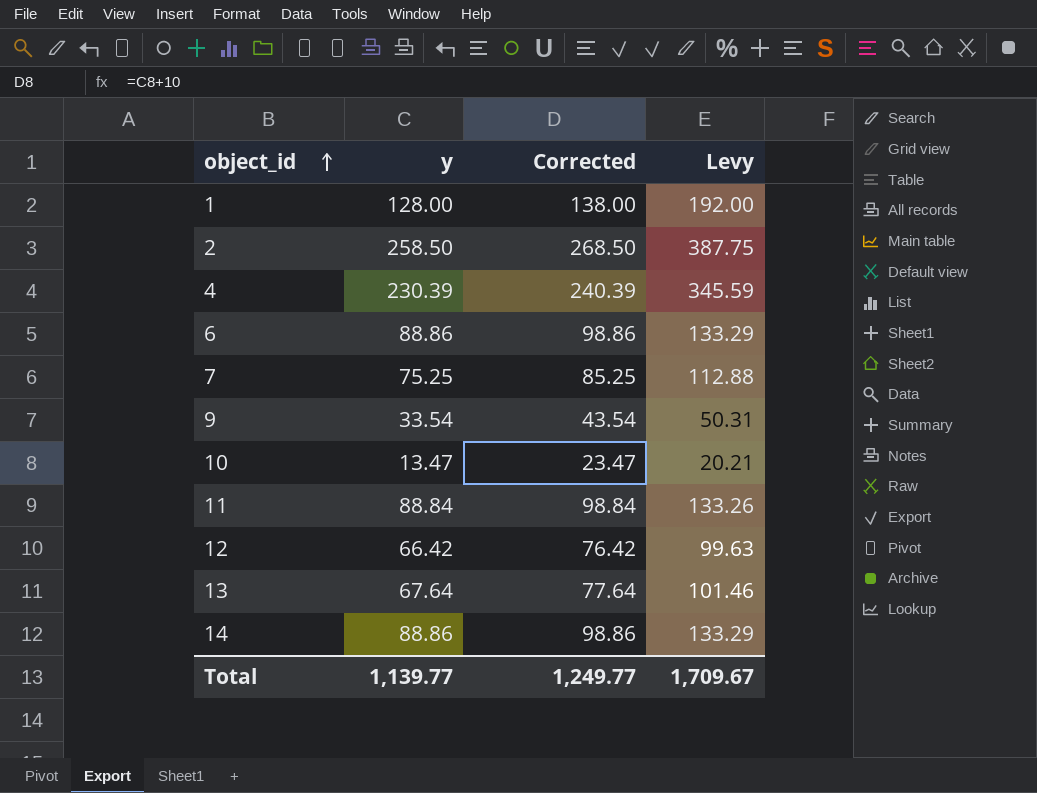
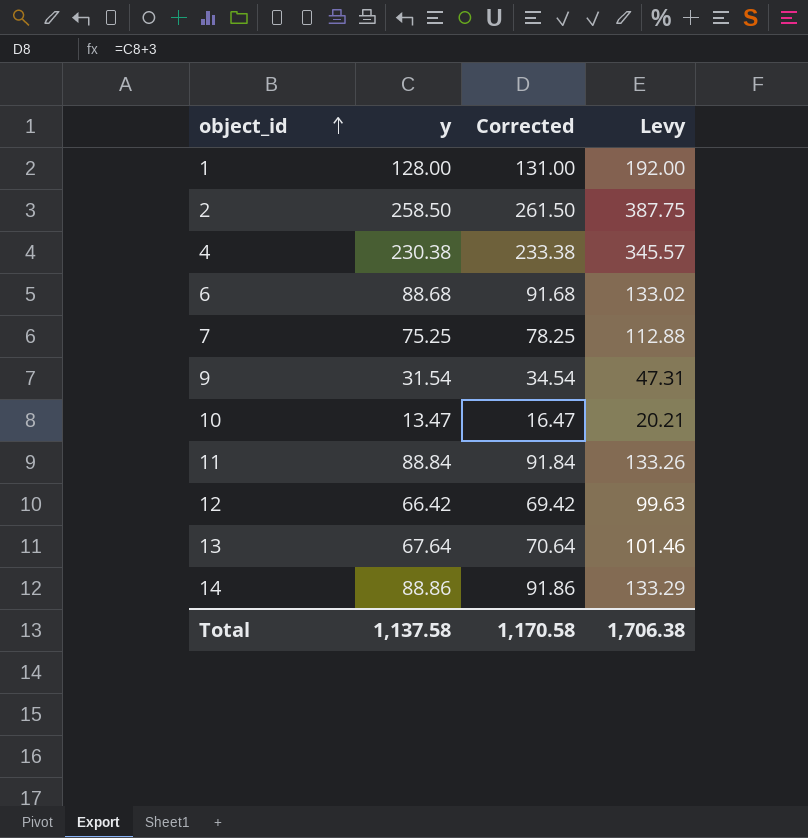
column Corrected | formula: [y] + 10 -> [y] + 3
4 | y: 230.39 -> 230.38
4 | Levy: 345.59 -> 345.57
6 | y: 88.86 -> 88.68
6 | Levy: 133.29 -> 133.02
9 | y: 33.54 -> 31.54
9 | Levy: 50.31 -> 47.31
Total | y: 1,139.77 -> 1,137.58
Total | Corrected: 1,249.77 -> 1,170.58
Total | Levy: 1,709.67 -> 1,706.38

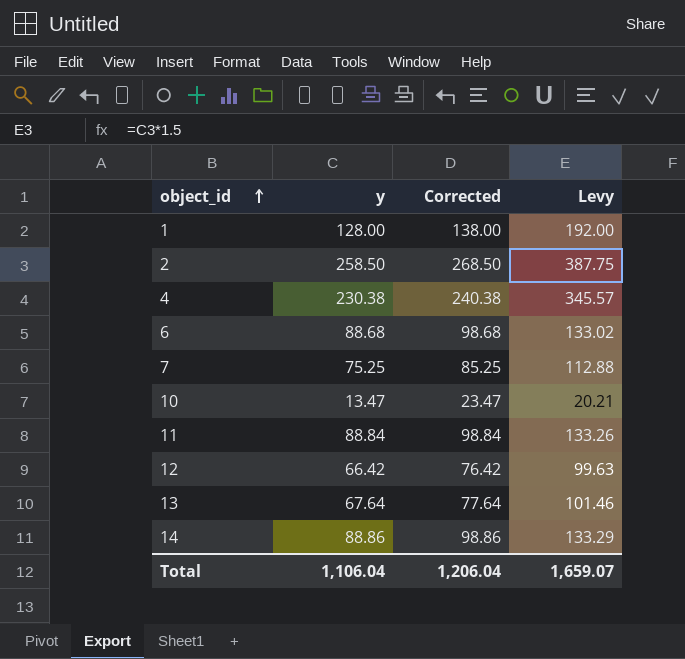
column Corrected | formula: [y] + 3 -> [y] + 10
row 9: 31.54 | 34.54 | 47.31 -> none
Total | y: 1,137.58 -> 1,106.04
Total | Corrected: 1,170.58 -> 1,206.04
Total | Levy: 1,706.38 -> 1,659.07

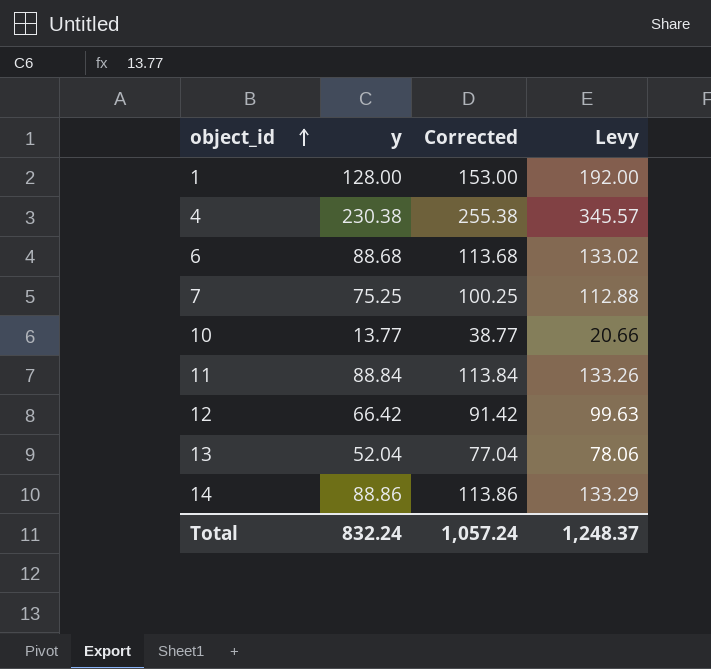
column Corrected | formula: [y] + 10 -> [y] + 25
row 2: 258.50 | 268.50 | 387.75 -> none
10 | y: 13.47 -> 13.77
10 | Levy: 20.21 -> 20.66
13 | y: 67.64 -> 52.04
13 | Levy: 101.46 -> 78.06
Total | y: 1,106.04 -> 832.24
Total | Corrected: 1,206.04 -> 1,057.24
Total | Levy: 1,659.07 -> 1,248.37

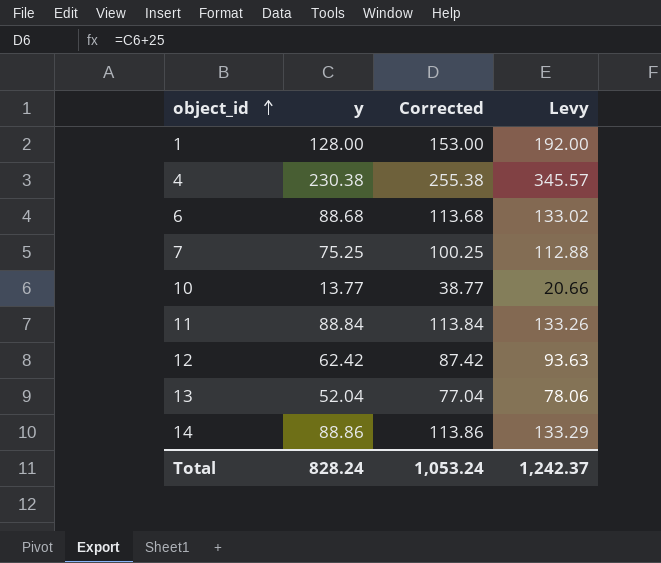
12 | y: 66.42 -> 62.42
12 | Corrected: 91.42 -> 87.42
12 | Levy: 99.63 -> 93.63
Total | y: 832.24 -> 828.24
Total | Corrected: 1,057.24 -> 1,053.24
Total | Levy: 1,248.37 -> 1,242.37

